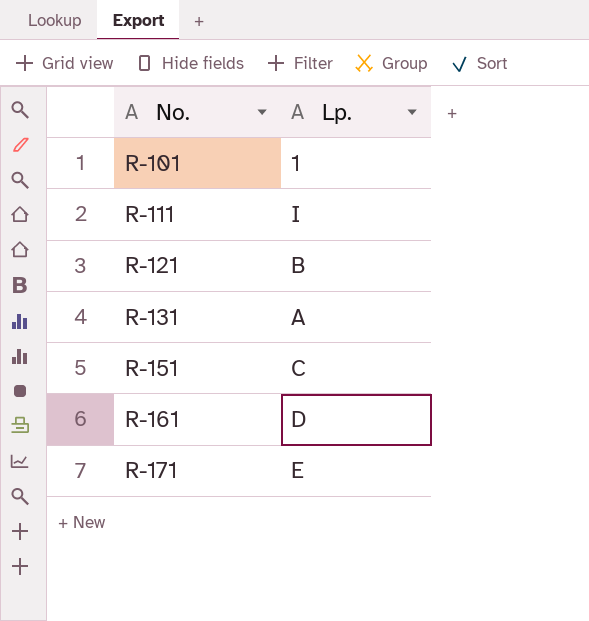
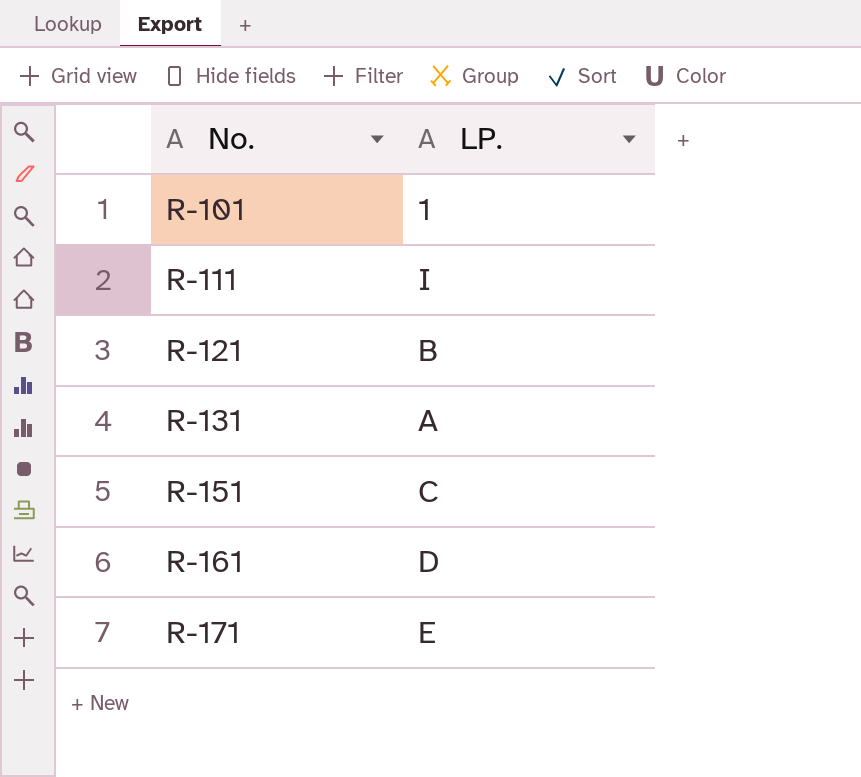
column name: Lp. -> LP.

